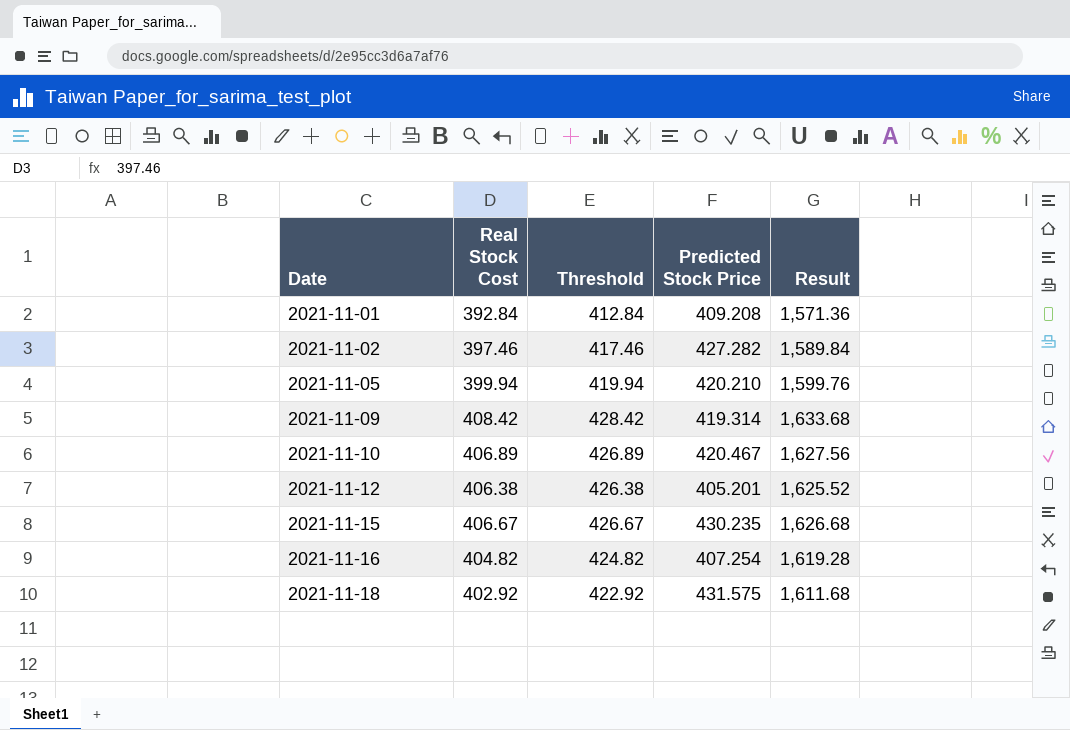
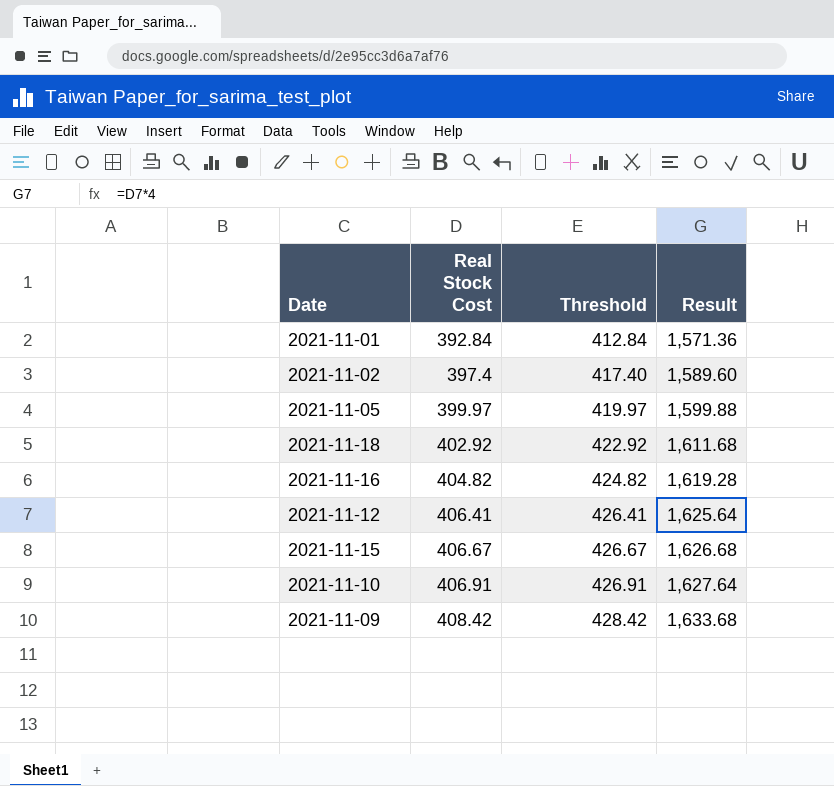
row order: Date ascending -> Real Stock Cost ascending
column Predicted Stock Price | position: 4 -> none
2021-11-02 | Real Stock Cost: 397.46 -> 397.4
2021-11-02 | Threshold: 417.46 -> 417.40
2021-11-02 | Result: 1,589.84 -> 1,589.60
2021-11-05 | Real Stock Cost: 399.94 -> 399.97
2021-11-05 | Threshold: 419.94 -> 419.97
2021-11-05 | Result: 1,599.76 -> 1,599.88
2021-11-12 | Real Stock Cost: 406.38 -> 406.41
2021-11-12 | Threshold: 426.38 -> 426.41
2021-11-12 | Result: 1,625.52 -> 1,625.64
2021-11-10 | Real Stock Cost: 406.89 -> 406.91
2021-11-10 | Threshold: 426.89 -> 426.91
2021-11-10 | Result: 1,627.56 -> 1,627.64

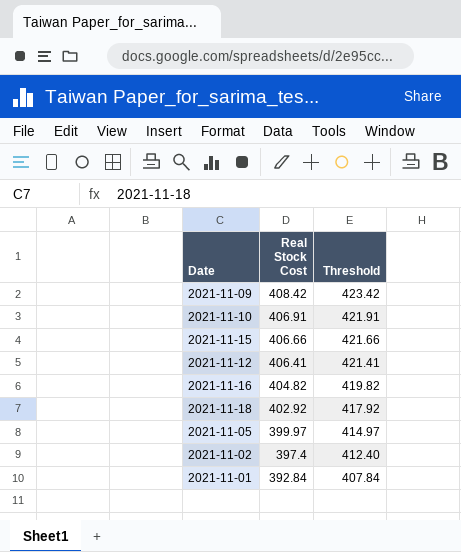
row order: Real Stock Cost ascending -> Real Stock Cost descending
column Result | formula: [Real Stock Cost] * 4 -> none
column Threshold | formula: [Real Stock Cost] + 20 -> [Real Stock Cost] + 15
2021-11-15 | Real Stock Cost: 406.67 -> 406.66

